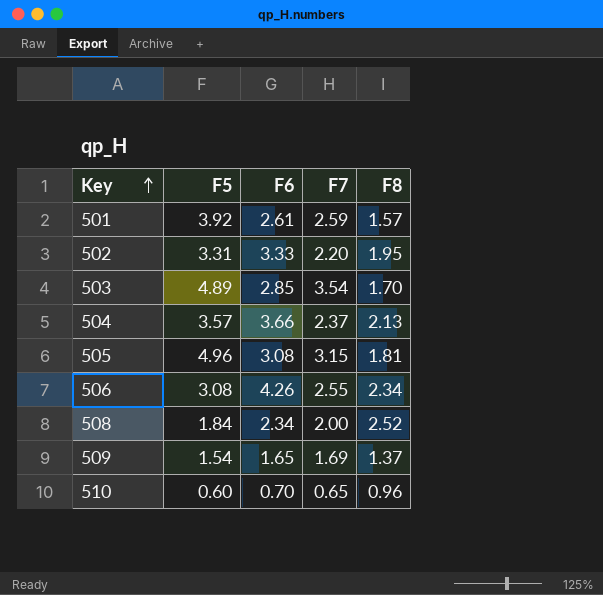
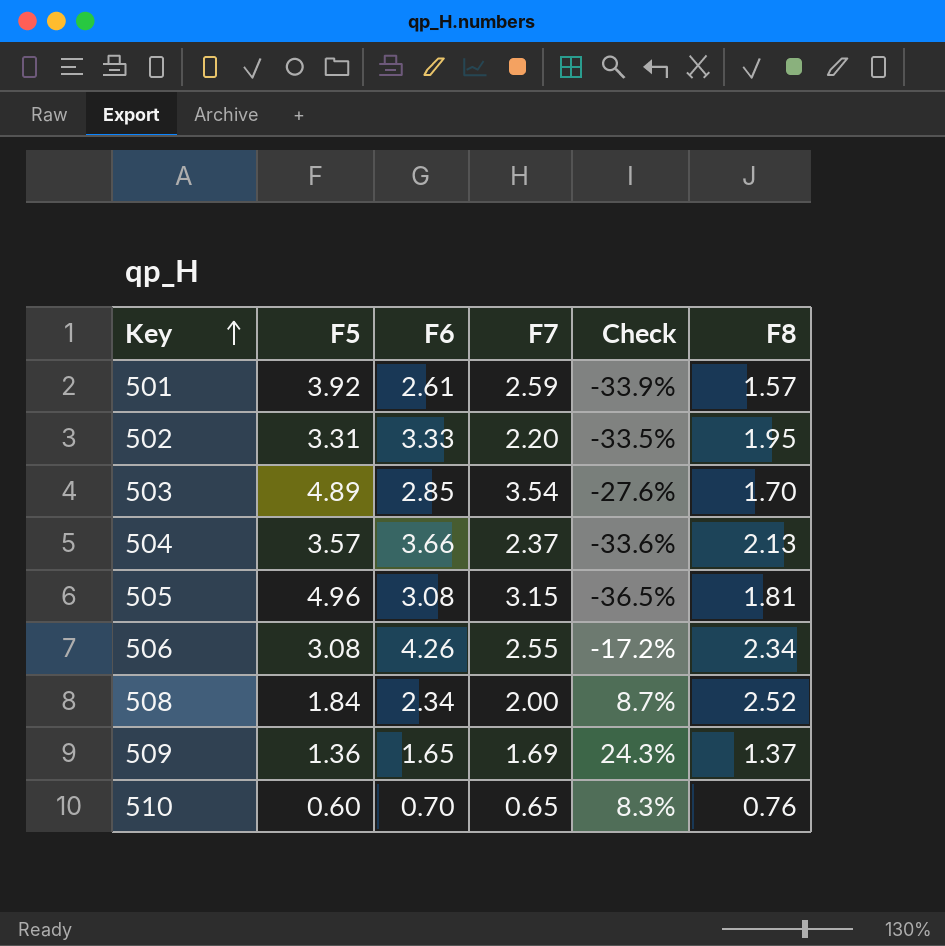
column Check | formula: none -> ([F7] - [F5]) / [F5]
509 | F5: 1.54 -> 1.36
510 | F8: 0.96 -> 0.76

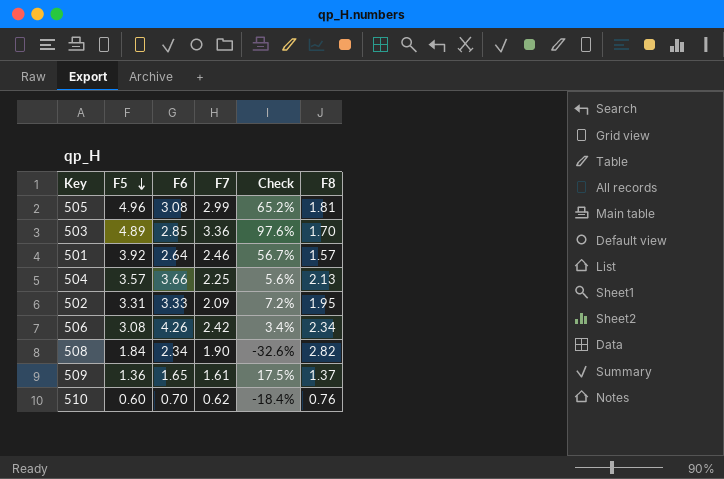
row order: Key ascending -> F5 descending
column Check | formula: ([F7] - [F5]) / [F5] -> ([F7] - [F8]) / [F8]
505 | F7: 3.15 -> 2.99
503 | F7: 3.54 -> 3.36
501 | F6: 2.61 -> 2.64
501 | F7: 2.59 -> 2.46
504 | F7: 2.37 -> 2.25
502 | F7: 2.20 -> 2.09
506 | F7: 2.55 -> 2.42
508 | F7: 2.00 -> 1.90
508 | F8: 2.52 -> 2.82
509 | F7: 1.69 -> 1.61
510 | F7: 0.65 -> 0.62

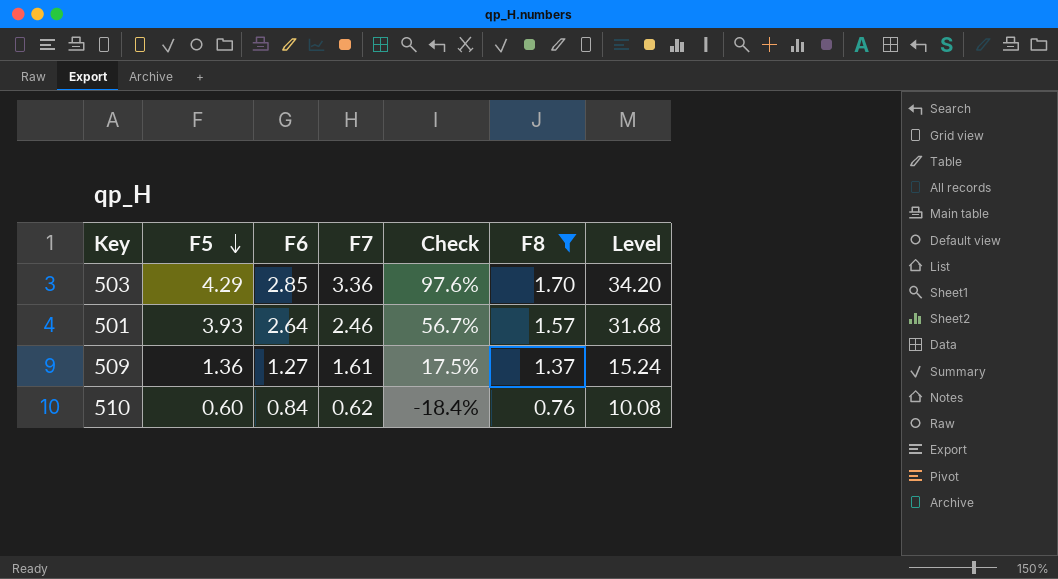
filter: none -> F8 <= 1.70
column Level | formula: none -> [F6] * 12
503 | F5: 4.89 -> 4.29
501 | F5: 3.92 -> 3.93
509 | F6: 1.65 -> 1.27
510 | F6: 0.70 -> 0.84

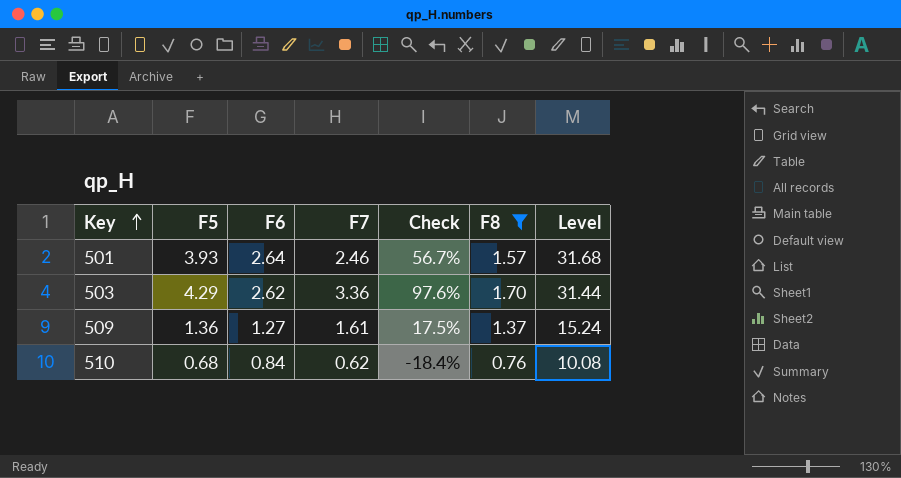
row order: F5 descending -> Key ascending
503 | F6: 2.85 -> 2.62
503 | Level: 34.20 -> 31.44
510 | F5: 0.60 -> 0.68

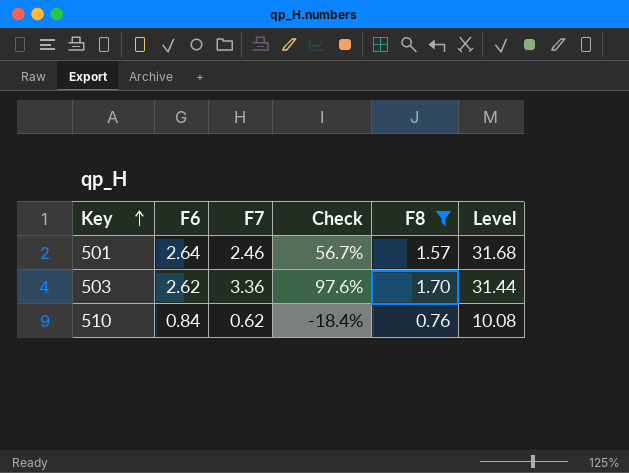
column F5 | position: 2 -> none
row 509: 1.36 | 1.27 | 1.61 | 17.5% | 1.37 | 15.24 -> none

